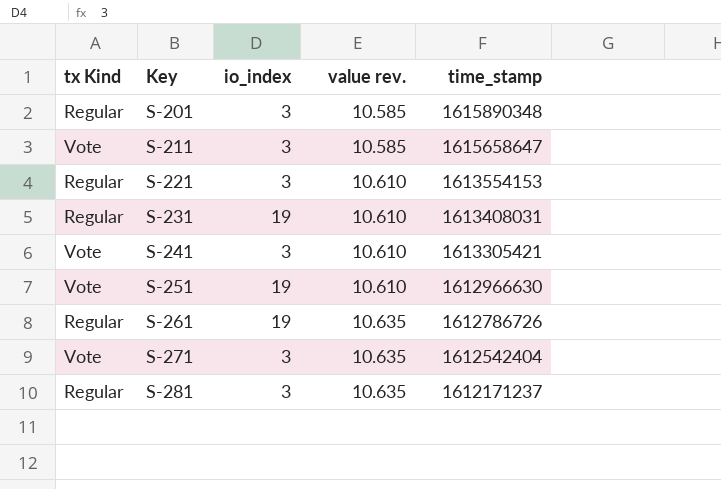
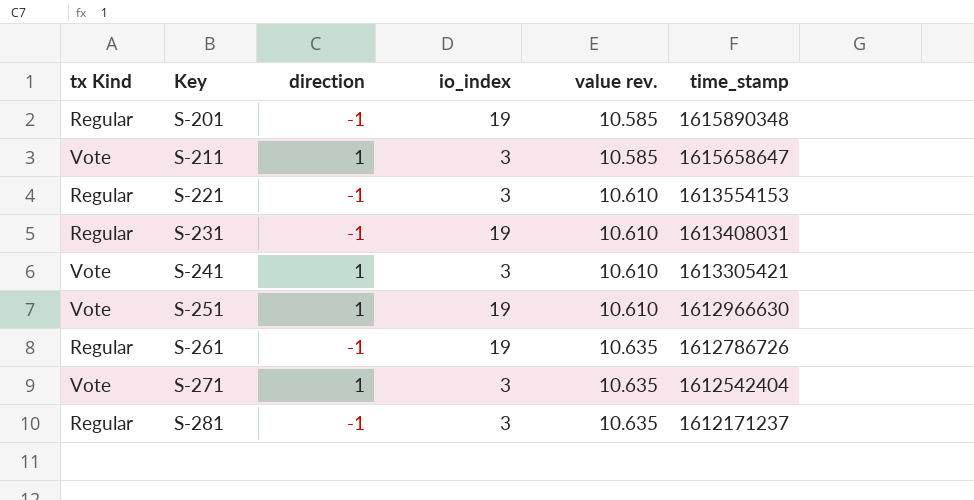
column direction | position: none -> 3
S-201 | io_index: 3 -> 19

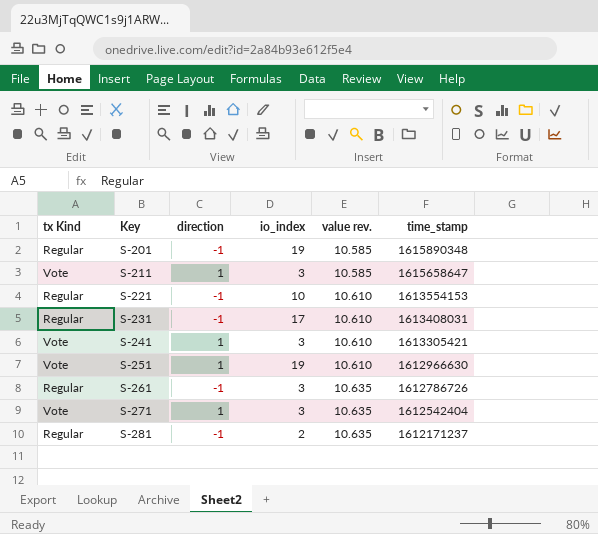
S-221 | io_index: 3 -> 10
S-231 | io_index: 19 -> 17
S-261 | io_index: 19 -> 3
S-281 | io_index: 3 -> 2

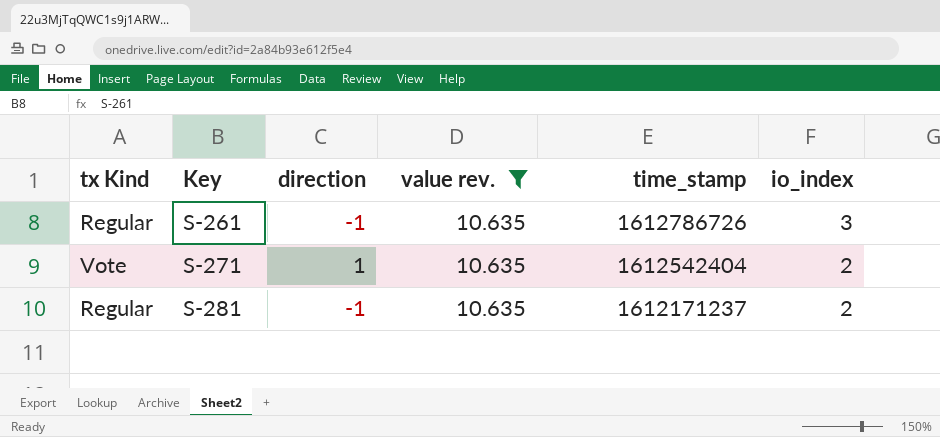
filter: none -> value rev. = 10.635
column io_index | position: 4 -> 6
S-271 | io_index: 3 -> 2

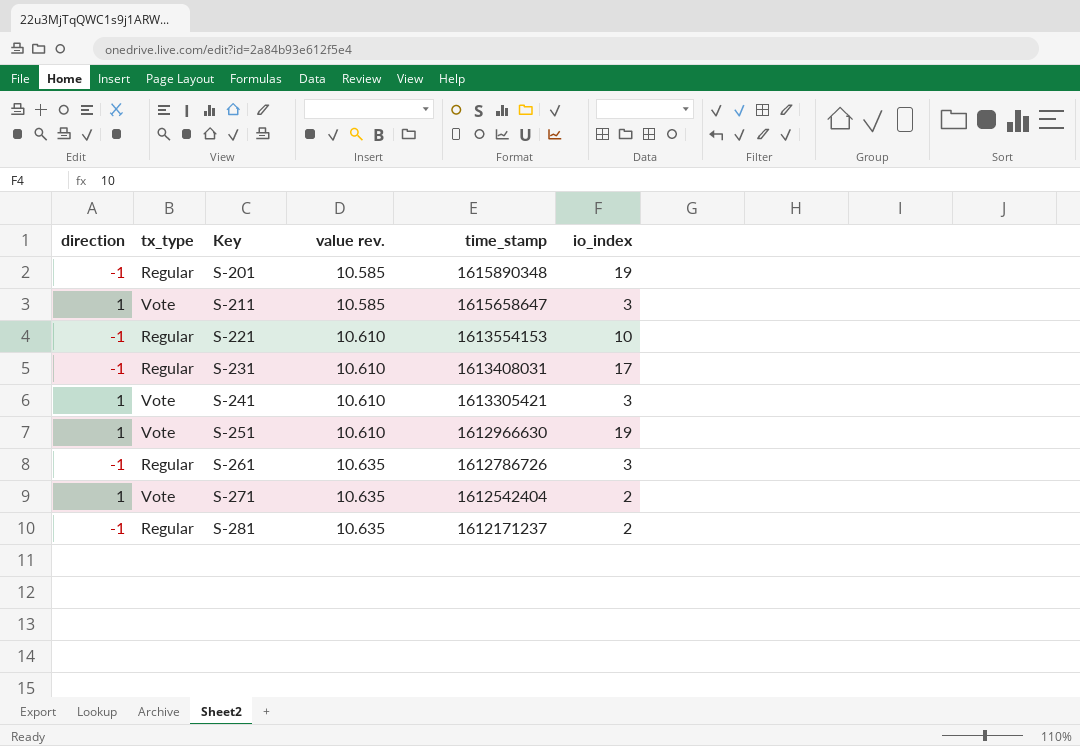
filter: value rev. = 10.635 -> none
column direction | position: 3 -> 1
column name: tx Kind -> tx_type

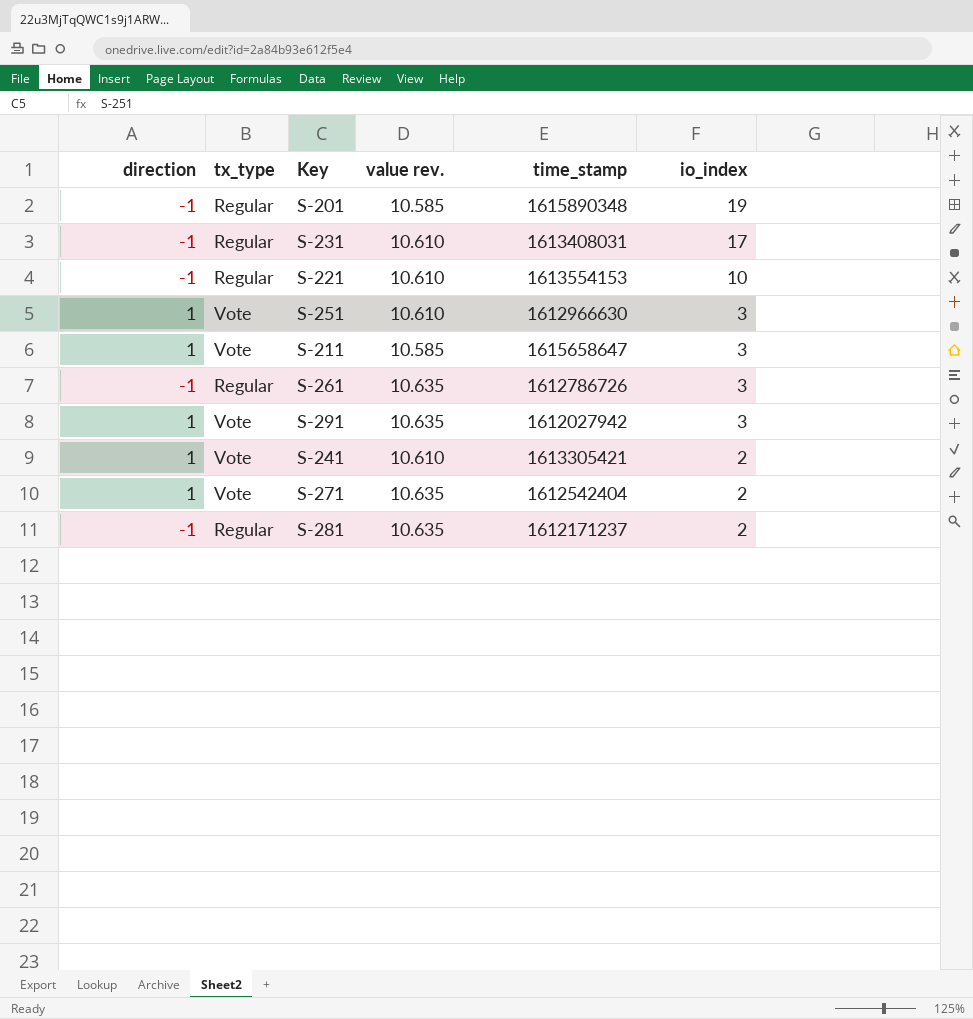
row order: Key ascending -> io_index descending
S-251 | io_index: 19 -> 3
row S-291: none -> 1 | Vote | 10.635 | 1612027942 | 3
S-241 | io_index: 3 -> 2

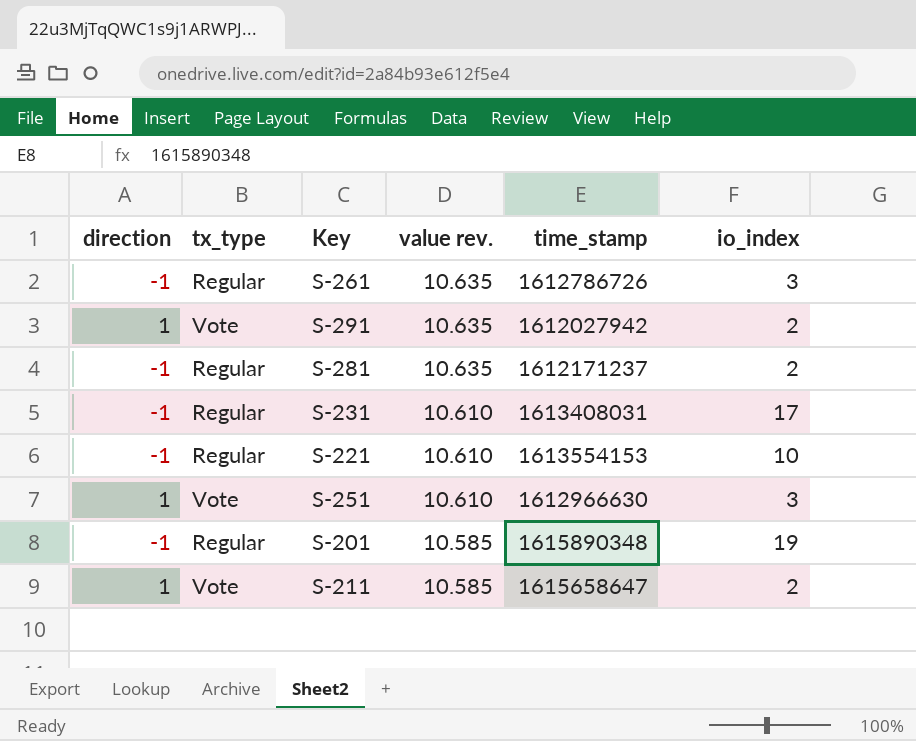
row order: io_index descending -> value rev. descending
row S-241: 1 | Vote | 10.610 | 1613305421 | 2 -> none
row S-271: 1 | Vote | 10.635 | 1612542404 | 2 -> none
S-291 | io_index: 3 -> 2
S-211 | io_index: 3 -> 2

